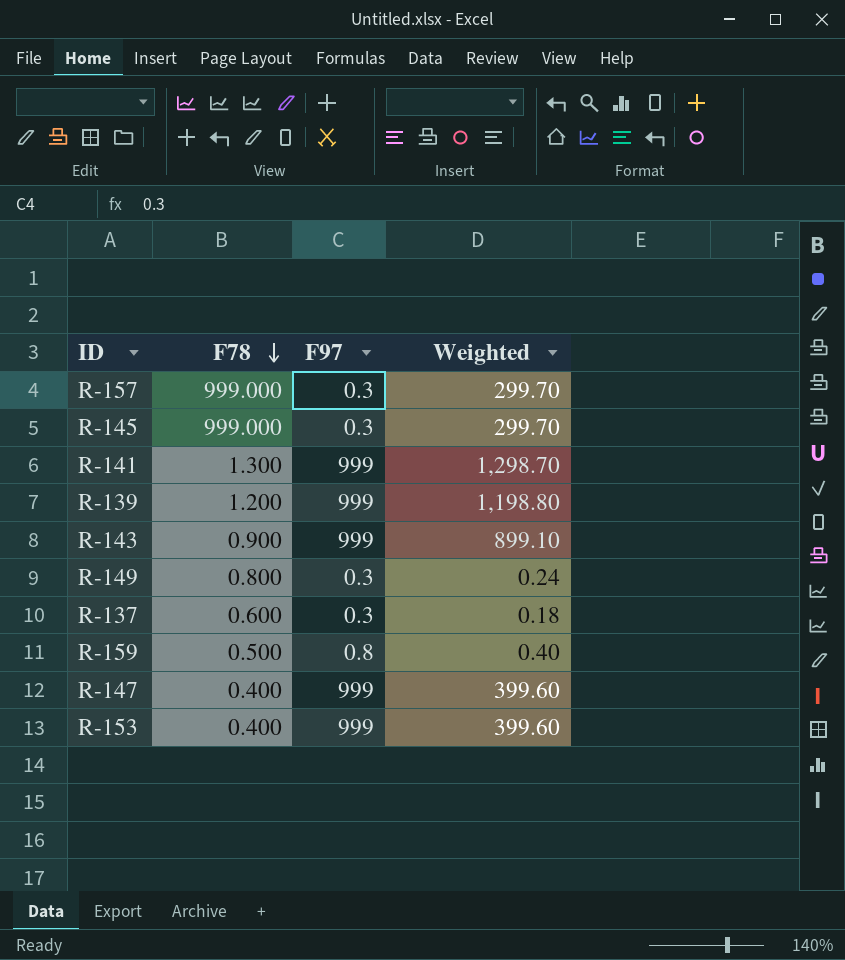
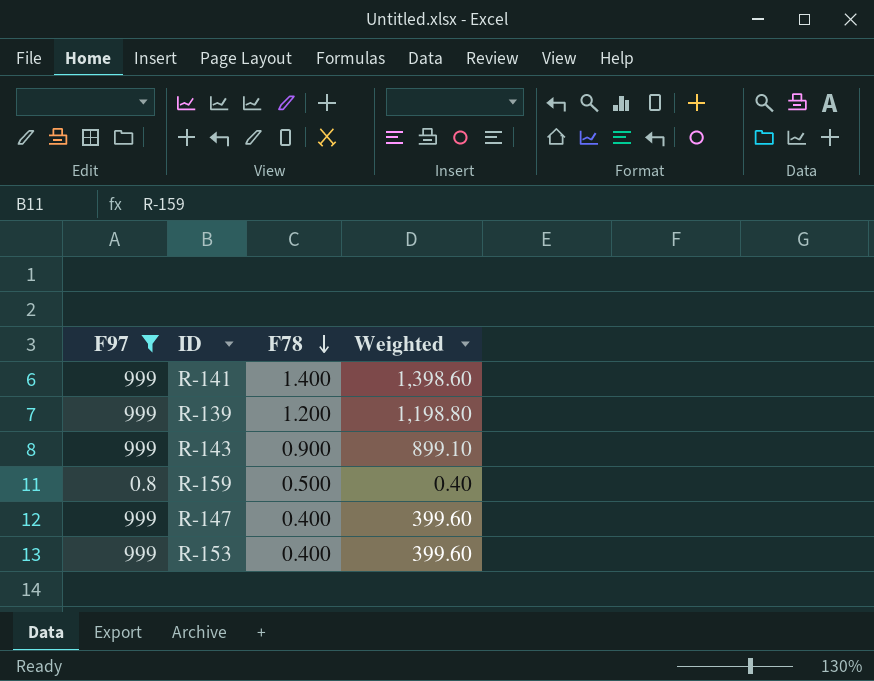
filter: none -> F97 != 0.3
column F97 | position: 3 -> 1
R-141 | F78: 1.300 -> 1.400
R-141 | Weighted: 1,298.70 -> 1,398.60

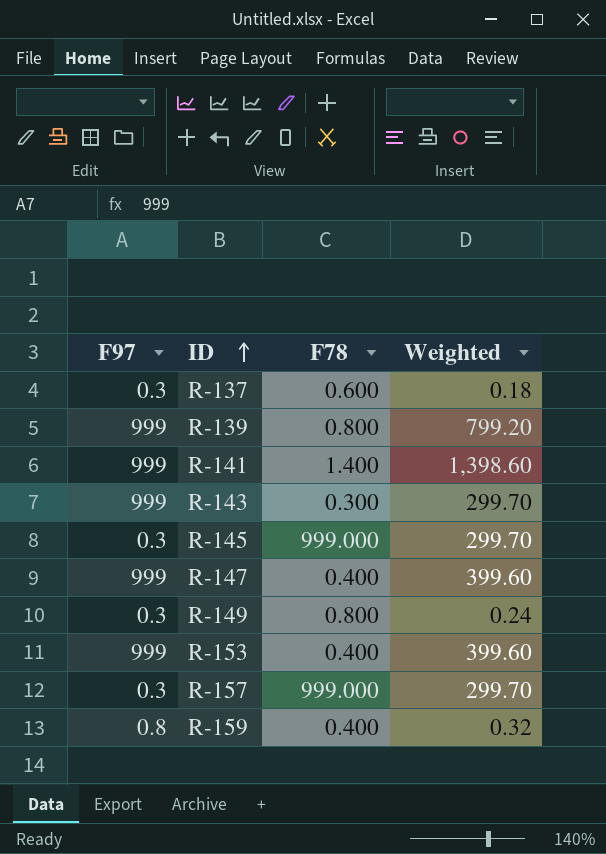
filter: F97 != 0.3 -> none
row order: F78 descending -> ID ascending
R-139 | F78: 1.200 -> 0.800
R-139 | Weighted: 1,198.80 -> 799.20
R-143 | F78: 0.900 -> 0.300
R-143 | Weighted: 899.10 -> 299.70
R-159 | F78: 0.500 -> 0.400
R-159 | Weighted: 0.40 -> 0.32

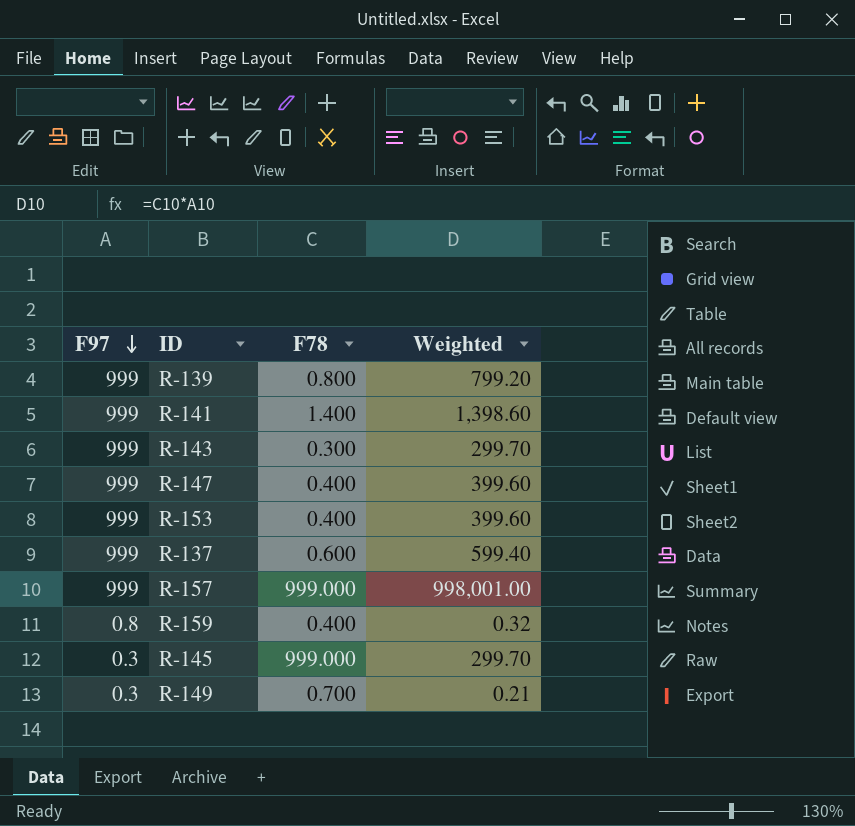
row order: ID ascending -> F97 descending
R-137 | F97: 0.3 -> 999
R-137 | Weighted: 0.18 -> 599.40
R-157 | F97: 0.3 -> 999
R-157 | Weighted: 299.70 -> 998,001.00
R-149 | F78: 0.800 -> 0.700
R-149 | Weighted: 0.24 -> 0.21

